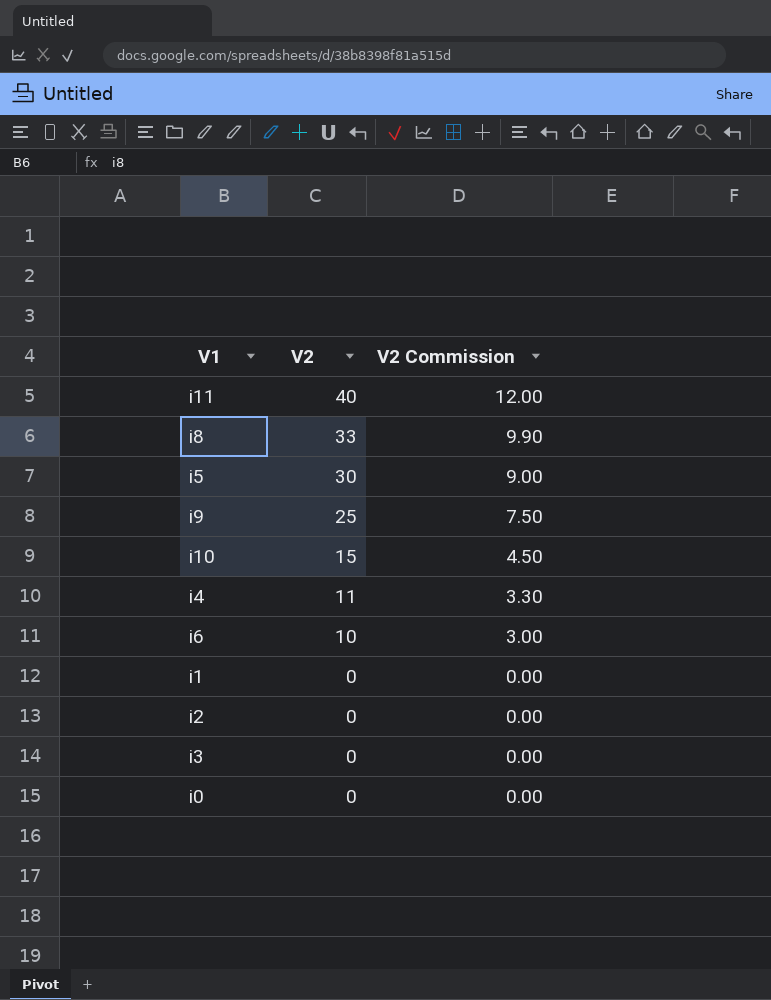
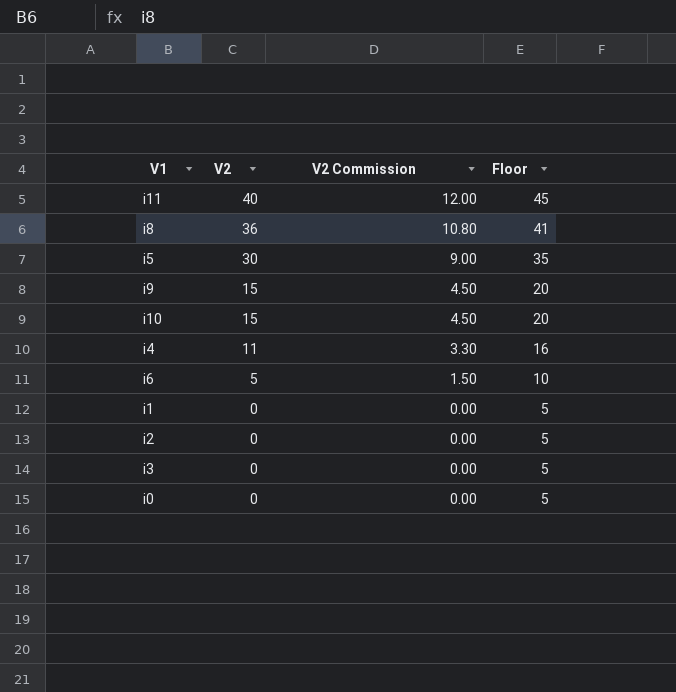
column Floor | formula: none -> [V2] + 5
i8 | V2: 33 -> 36
i8 | V2 Commission: 9.90 -> 10.80
i9 | V2: 25 -> 15
i9 | V2 Commission: 7.50 -> 4.50
i6 | V2: 10 -> 5
i6 | V2 Commission: 3.00 -> 1.50

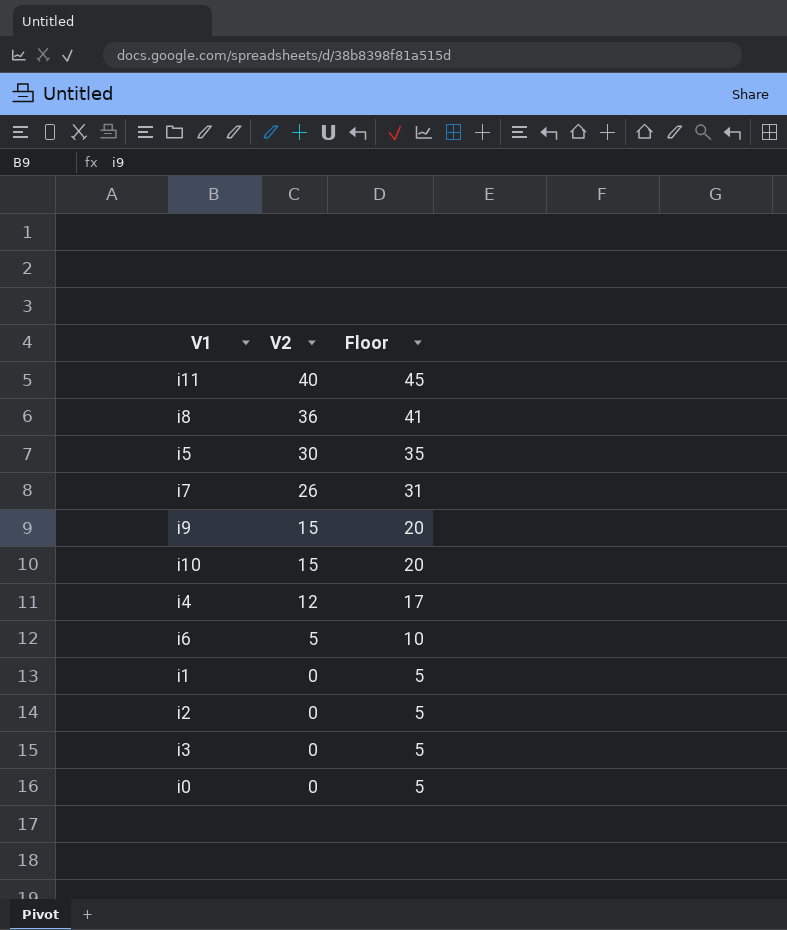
column V2 Commission | formula: [V2] * 0.3 -> none
row i7: none -> 26 | 31
i4 | V2: 11 -> 12
i4 | Floor: 16 -> 17

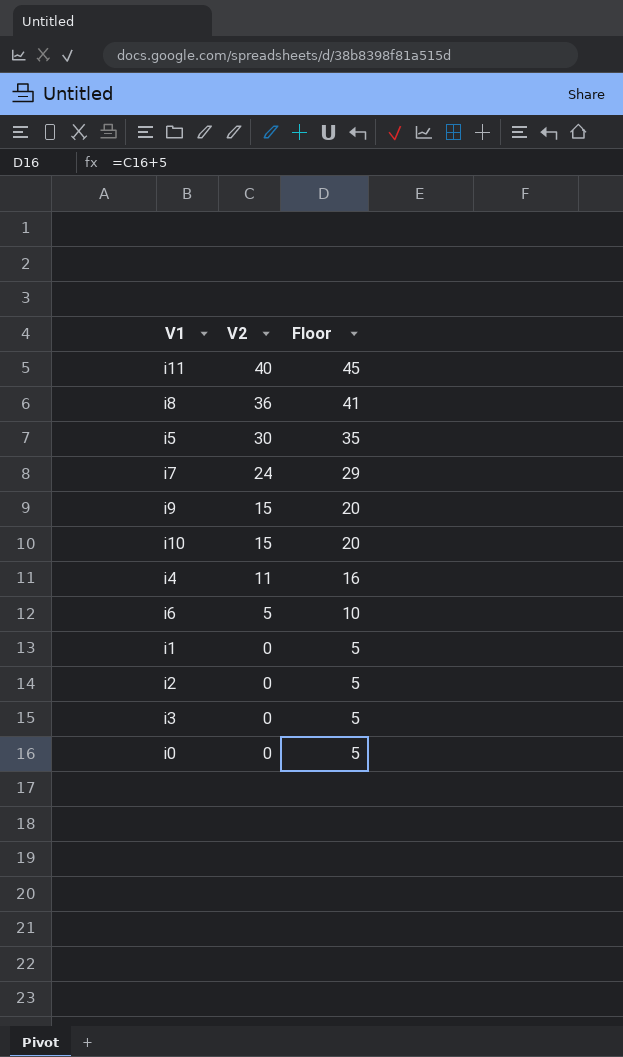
i7 | V2: 26 -> 24
i7 | Floor: 31 -> 29
i4 | V2: 12 -> 11
i4 | Floor: 17 -> 16

